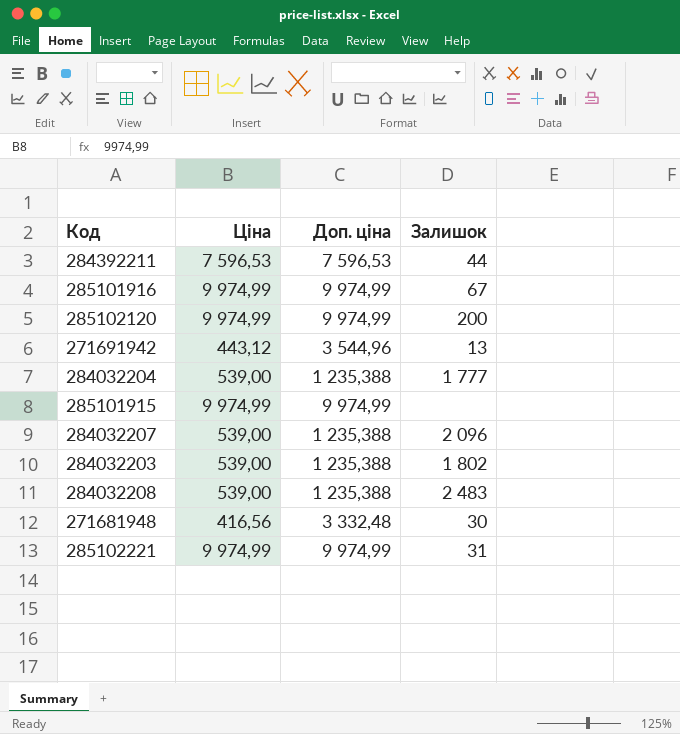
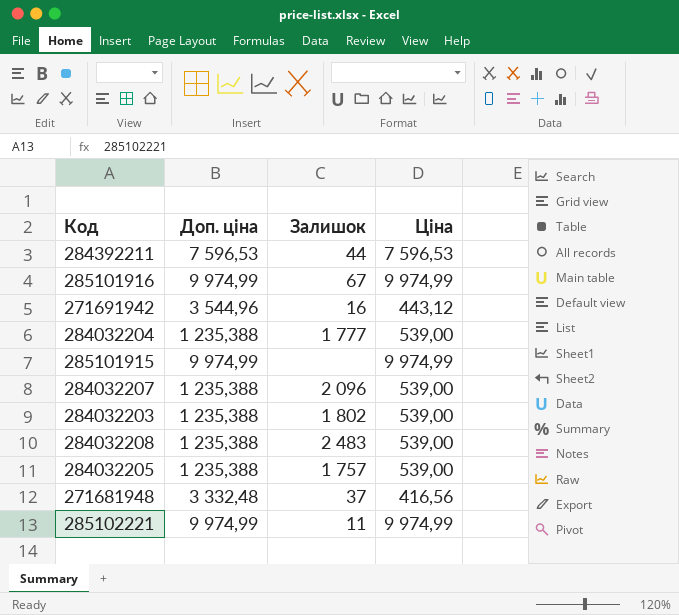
column Ціна | position: 2 -> 4
row 285102120: 9 974,99 | 9 974,99 | 200 -> none
271691942 | Залишок: 13 -> 16
row 284032205: none -> 1 235,388 | 1 757 | 539,00
271681948 | Залишок: 30 -> 37
285102221 | Залишок: 31 -> 11

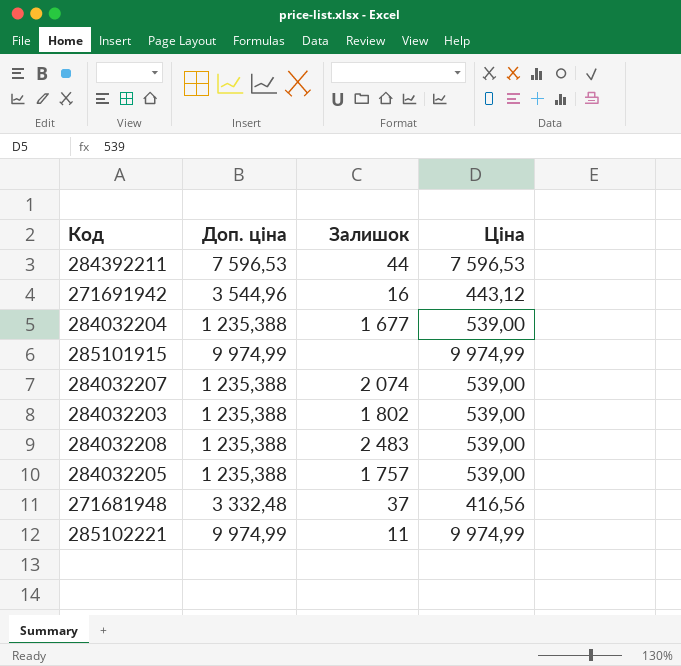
row 285101916: 9 974,99 | 67 | 9 974,99 -> none
284032204 | Залишок: 1 777 -> 1 677
284032207 | Залишок: 2 096 -> 2 074

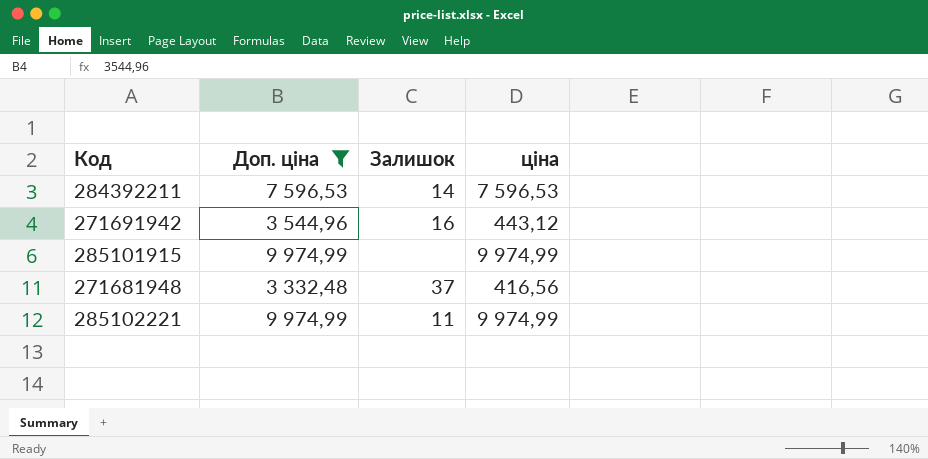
filter: none -> Доп. ціна != 1 235,388
column name: Ціна -> ціна
284392211 | Залишок: 44 -> 14

